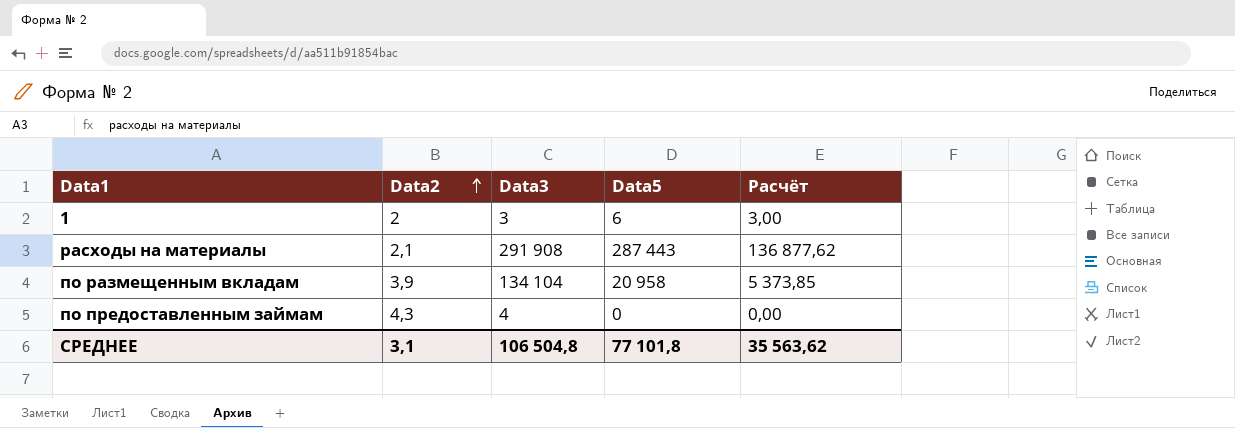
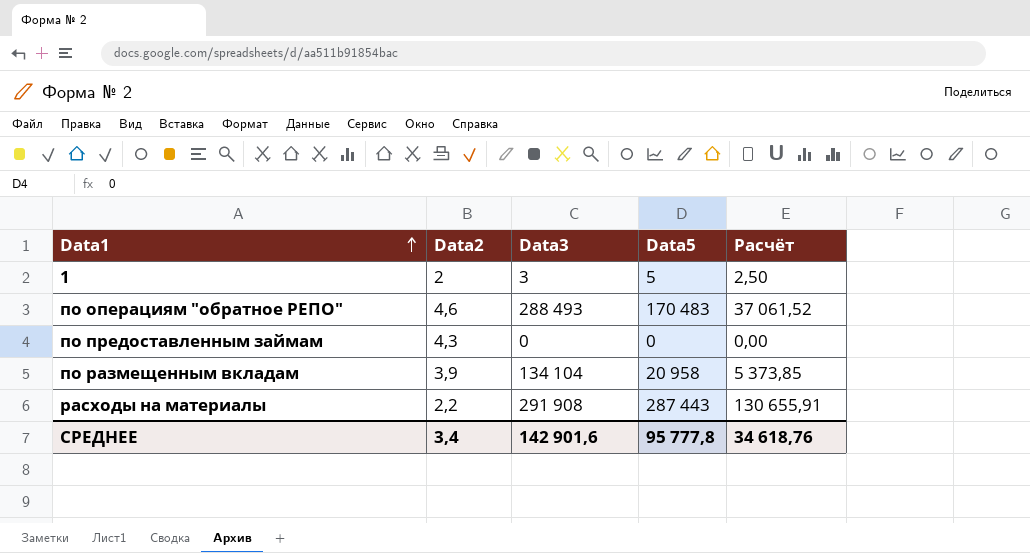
row order: Data2 ascending -> Data1 ascending
1 | Data5: 6 -> 5
1 | Расчёт: 3,00 -> 2,50
row по операциям "обратное РЕПО": none -> 4,6 | 288 493 | 170 483 | 37 061,52
по предоставленным займам | Data3: 4 -> 0
расходы на материалы | Data2: 2,1 -> 2,2
расходы на материалы | Расчёт: 136 877,62 -> 130 655,91
СРЕДНЕЕ | Data2: 3,1 -> 3,4
СРЕДНЕЕ | Data3: 106 504,8 -> 142 901,6
СРЕДНЕЕ | Data5: 77 101,8 -> 95 777,8
СРЕДНЕЕ | Расчёт: 35 563,62 -> 34 618,76

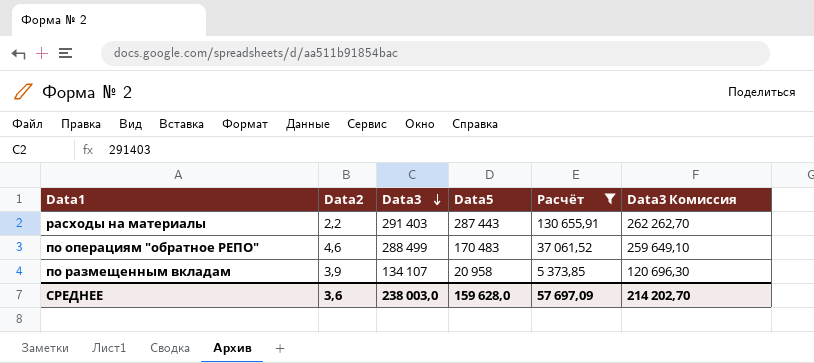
filter: none -> Расчёт >= 5 373,85
row order: Data1 ascending -> Data3 descending
column Data3 Комиссия | formula: none -> [Data3] * 0,9
расходы на материалы | Data3: 291 908 -> 291 403
по операциям "обратное РЕПО" | Data3: 288 493 -> 288 499
по размещенным вкладам | Data3: 134 104 -> 134 107
СРЕДНЕЕ | Data2: 3,4 -> 3,6
СРЕДНЕЕ | Data3: 142 901,6 -> 238 003,0
СРЕДНЕЕ | Data5: 95 777,8 -> 159 628,0
СРЕДНЕЕ | Расчёт: 34 618,76 -> 57 697,09

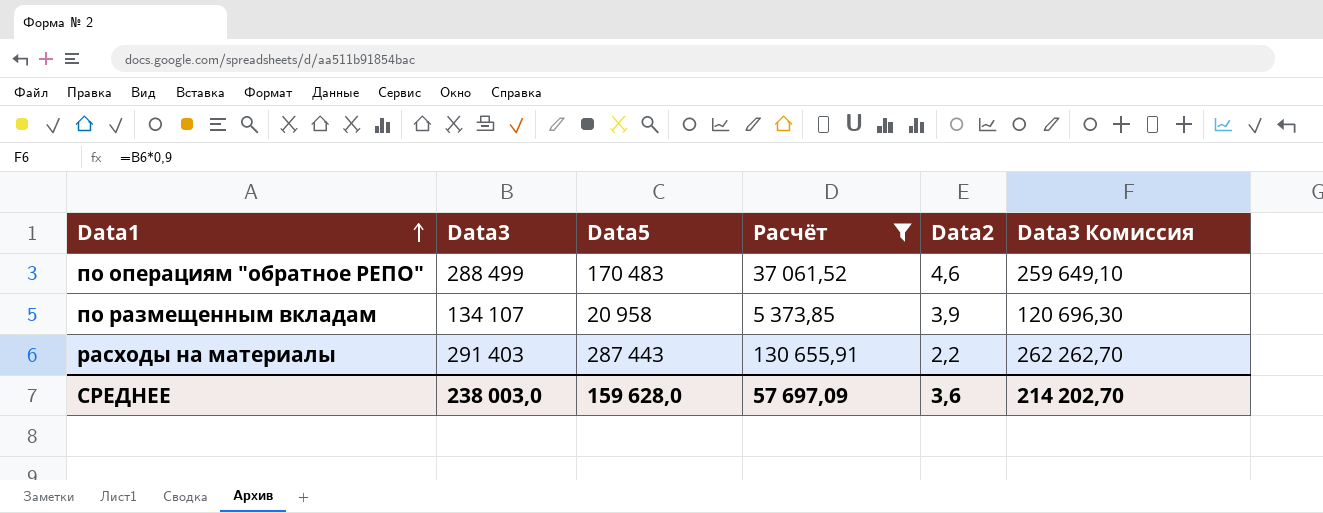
row order: Data3 descending -> Data1 ascending
column Data2 | position: 2 -> 5

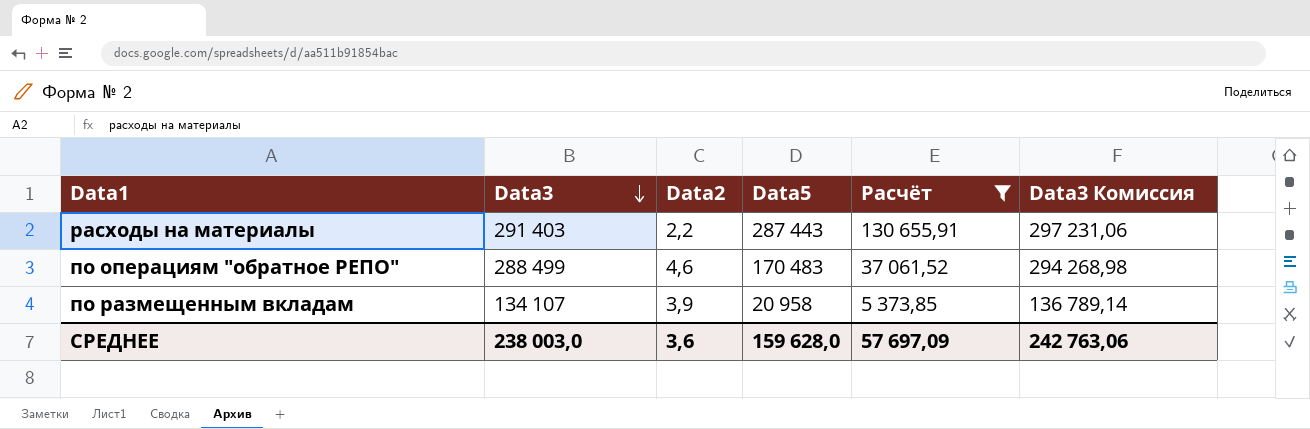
row order: Data1 ascending -> Data3 descending
column Data2 | position: 5 -> 3
column Data3 Комиссия | formula: [Data3] * 0,9 -> [Data3] * 1,02
СРЕДНЕЕ | Data3 Комиссия: 214 202,70 -> 242 763,06

